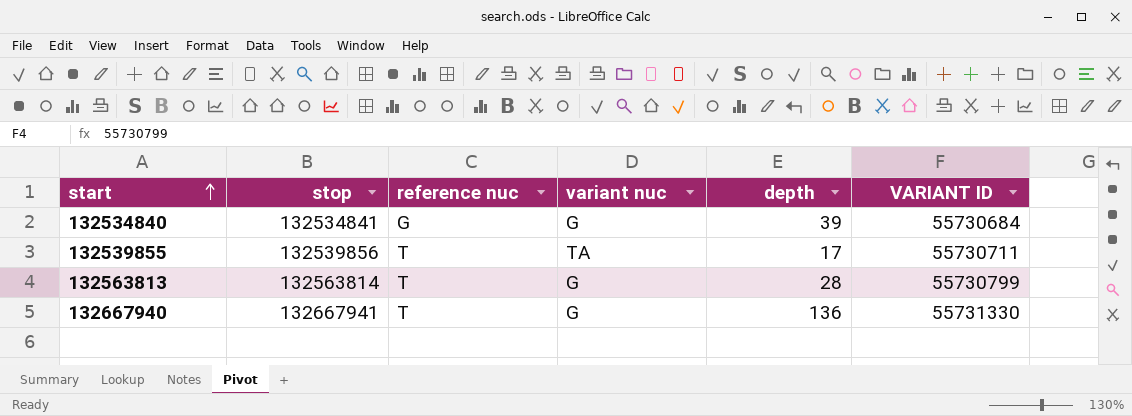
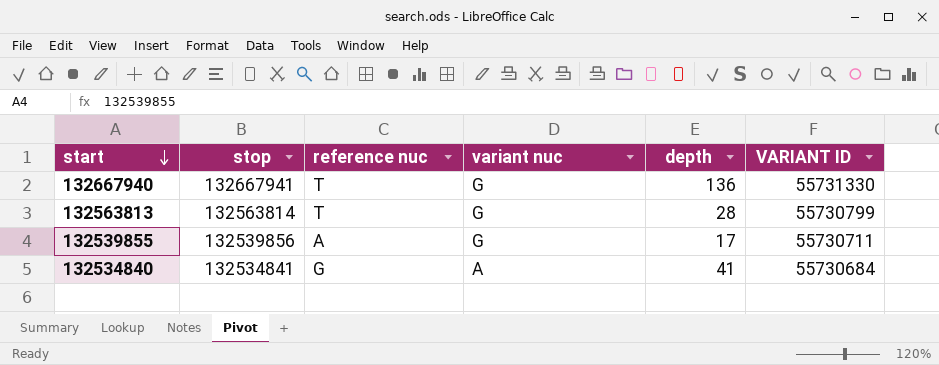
row order: start ascending -> start descending
132539855 | reference nuc: T -> A
132539855 | variant nuc: TA -> G
132534840 | variant nuc: G -> A
132534840 | depth: 39 -> 41

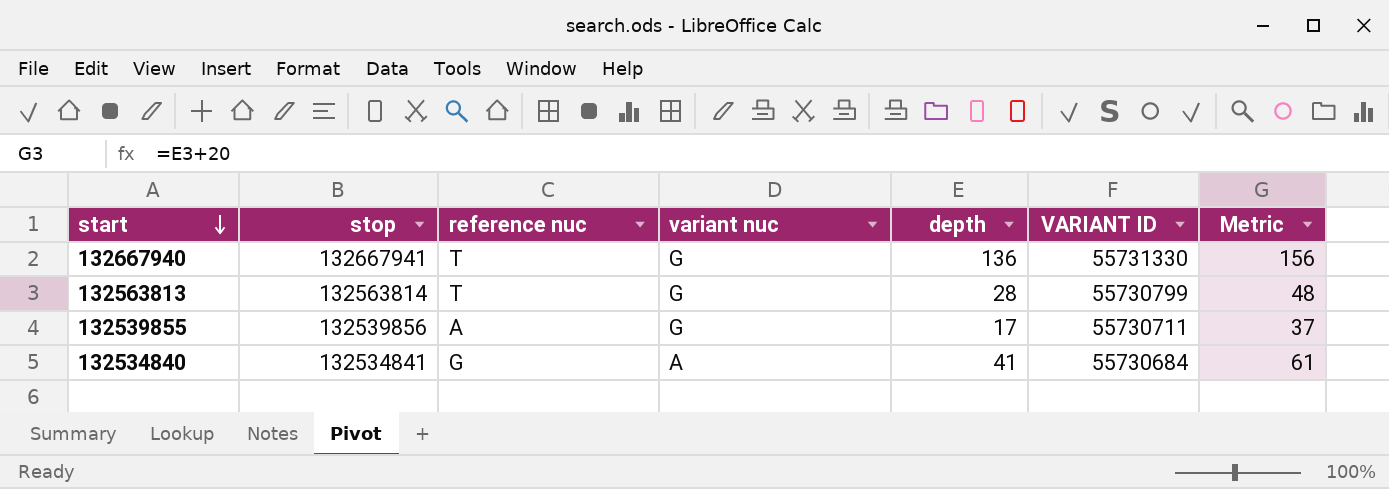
column Metric | formula: none -> [depth] + 20

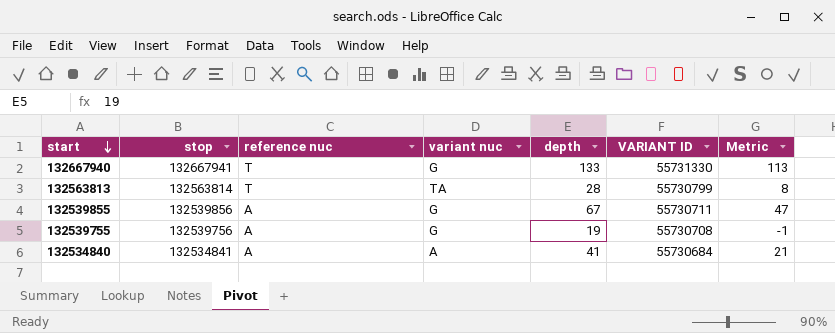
column Metric | formula: [depth] + 20 -> [depth] - 20
132667940 | depth: 136 -> 133
132563813 | variant nuc: G -> TA
132539855 | depth: 17 -> 67
row 132539755: none -> 132539756 | A | G | 19 | 55730708 | -1
132534840 | reference nuc: G -> A

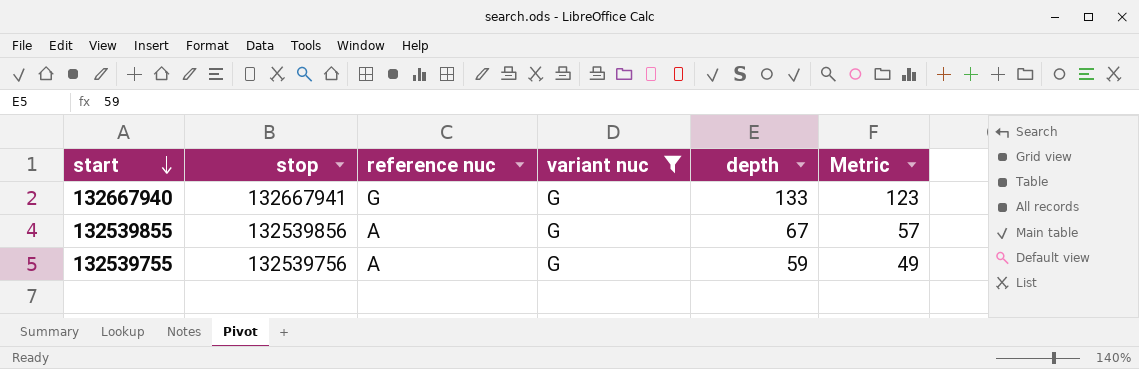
filter: none -> variant nuc = G
column VARIANT ID | position: 6 -> none
column Metric | formula: [depth] - 20 -> [depth] - 10
132667940 | reference nuc: T -> G
132539755 | depth: 19 -> 59

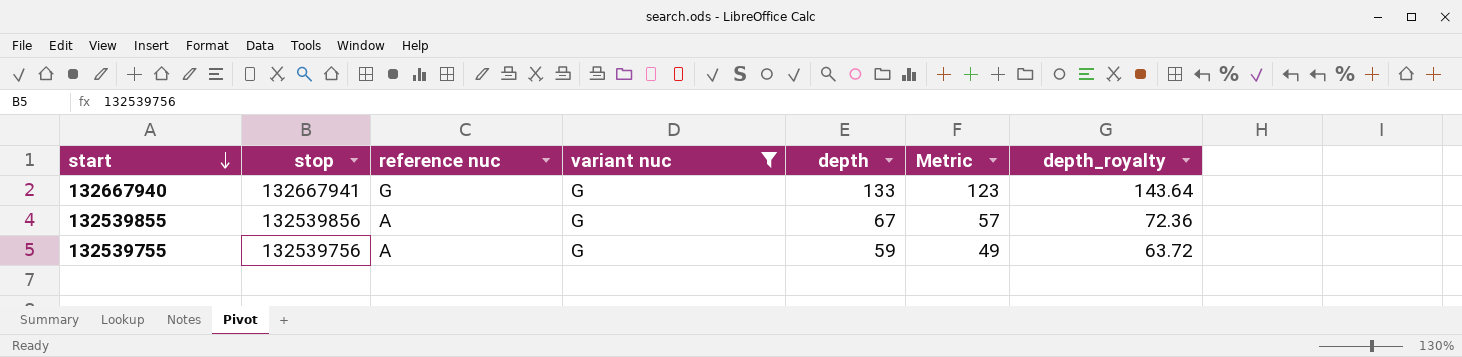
column depth_royalty | formula: none -> [depth] * 1.08

